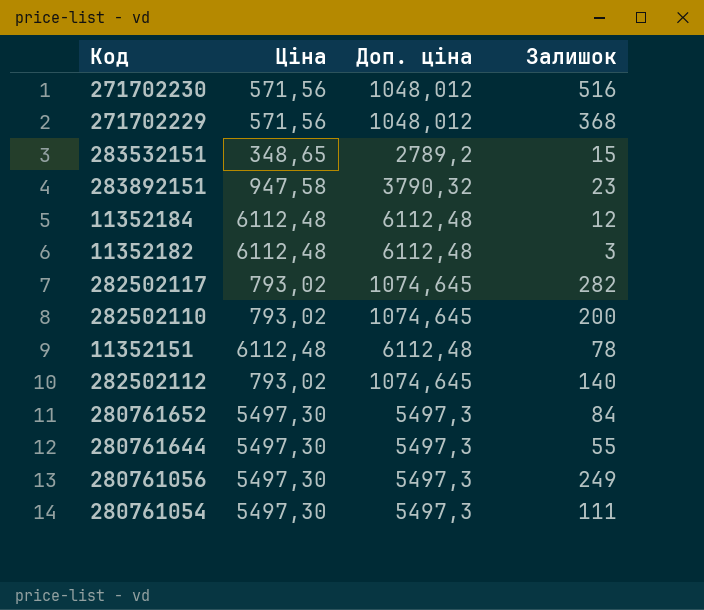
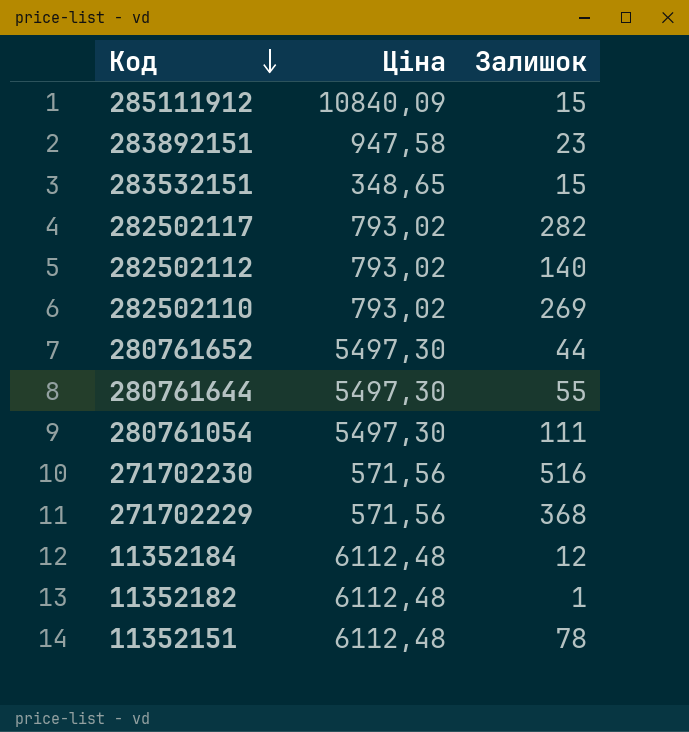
row order: none -> Код descending
column Доп. ціна | position: 3 -> none
row 280761056: 5497,30 | 5497,3 | 249 -> none
row 285111912: none -> 10840,09 | 15
282502110 | Залишок: 200 -> 269
280761652 | Залишок: 84 -> 44
11352182 | Залишок: 3 -> 1

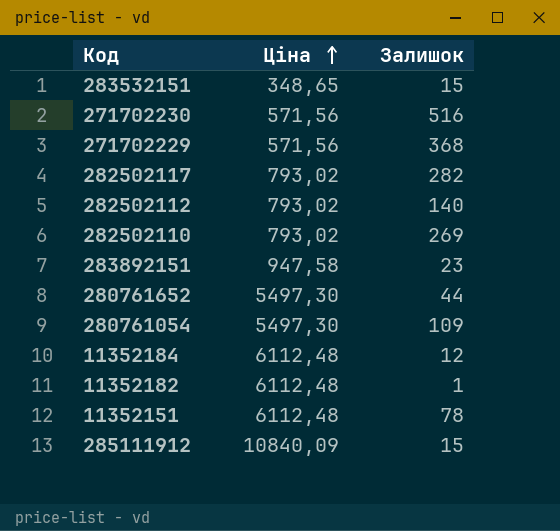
row order: Код descending -> Ціна ascending
row 280761644: 5497,30 | 55 -> none
280761054 | Залишок: 111 -> 109

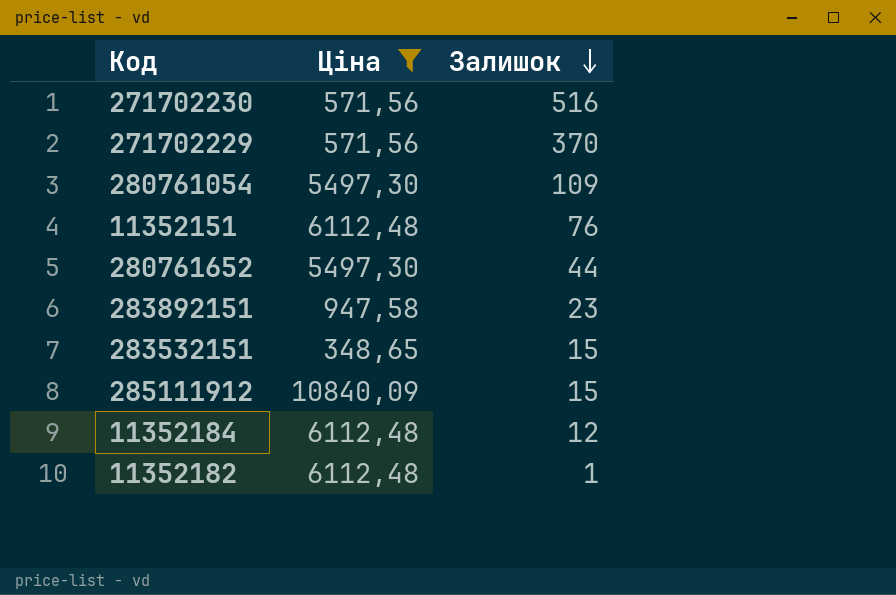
filter: none -> Ціна != 793,02
row order: Ціна ascending -> Залишок descending
271702229 | Залишок: 368 -> 370
11352151 | Залишок: 78 -> 76

